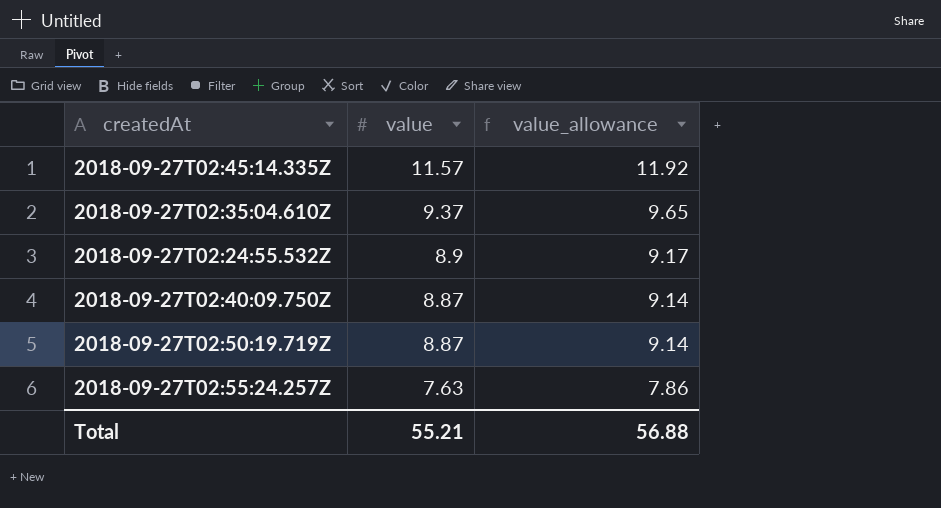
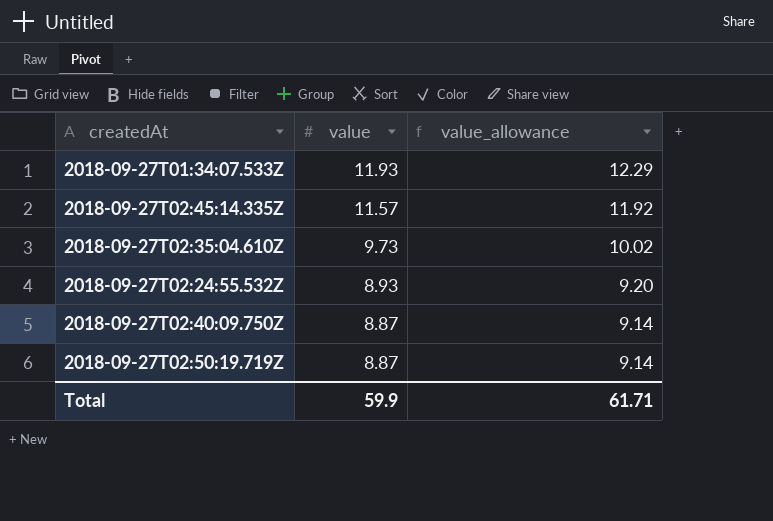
row 2018-09-27T02:55:24.257Z: 7.63 | 7.86 -> none
row 2018-09-27T01:34:07.533Z: none -> 11.93 | 12.29
2018-09-27T02:35:04.610Z | value: 9.37 -> 9.73
2018-09-27T02:35:04.610Z | value_allowance: 9.65 -> 10.02
2018-09-27T02:24:55.532Z | value: 8.9 -> 8.93
2018-09-27T02:24:55.532Z | value_allowance: 9.17 -> 9.20
Total | value: 55.21 -> 59.9
Total | value_allowance: 56.88 -> 61.71

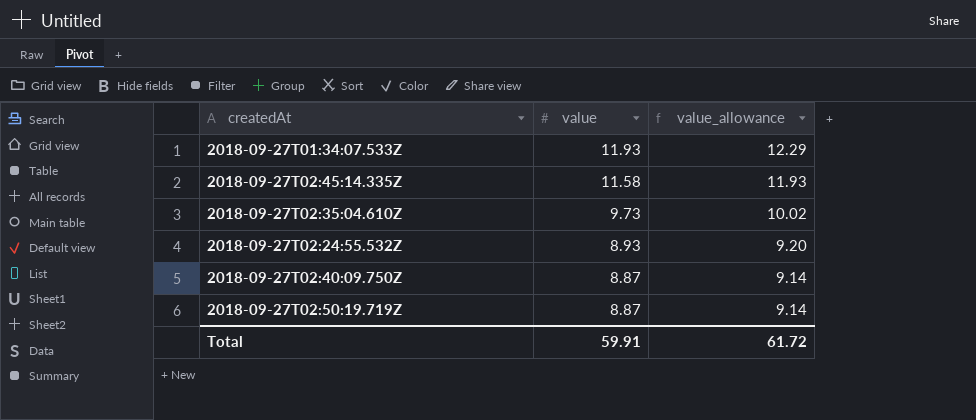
2018-09-27T02:45:14.335Z | value: 11.57 -> 11.58
2018-09-27T02:45:14.335Z | value_allowance: 11.92 -> 11.93
Total | value: 59.9 -> 59.91
Total | value_allowance: 61.71 -> 61.72

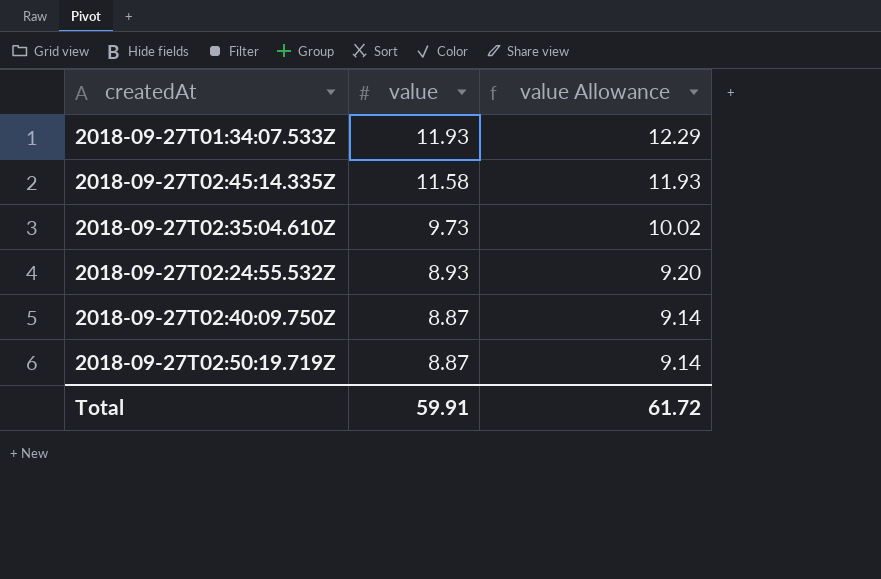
column name: value_allowance -> value Allowance

